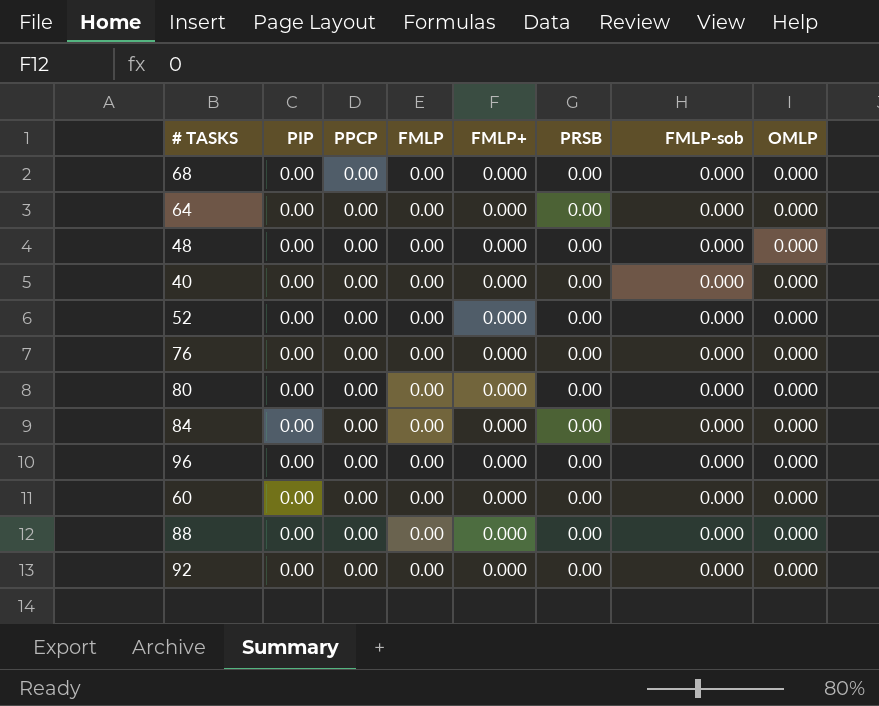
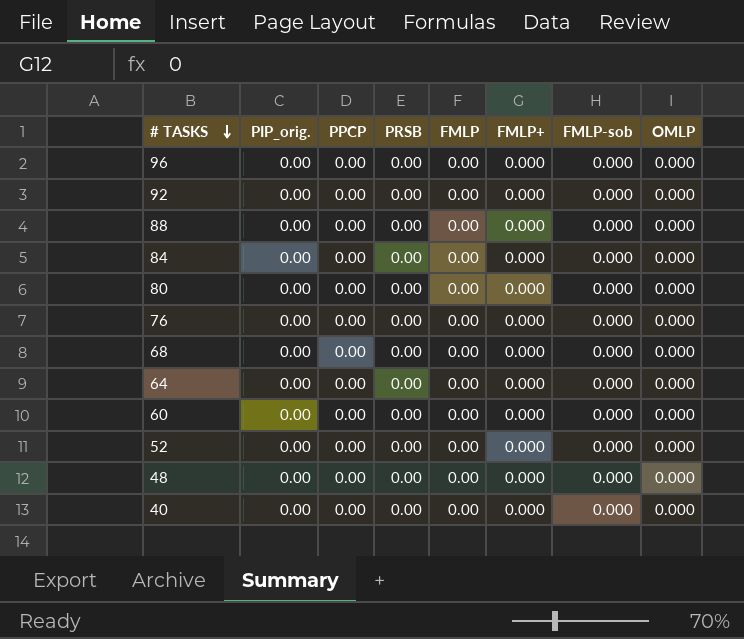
row order: none -> # TASKS descending
column name: PIP -> PIP_orig.
column PRSB | position: 6 -> 4

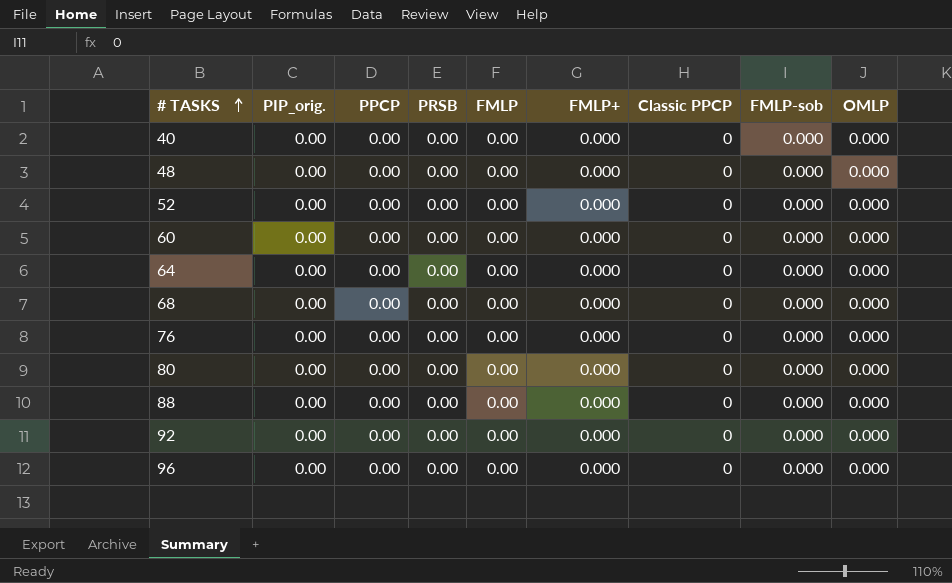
row order: # TASKS descending -> # TASKS ascending
column Classic PPCP | position: none -> 7
row 84: 0.00 | 0.00 | 0.00 | 0.00 | 0.000 | 0.000 | 0.000 -> none

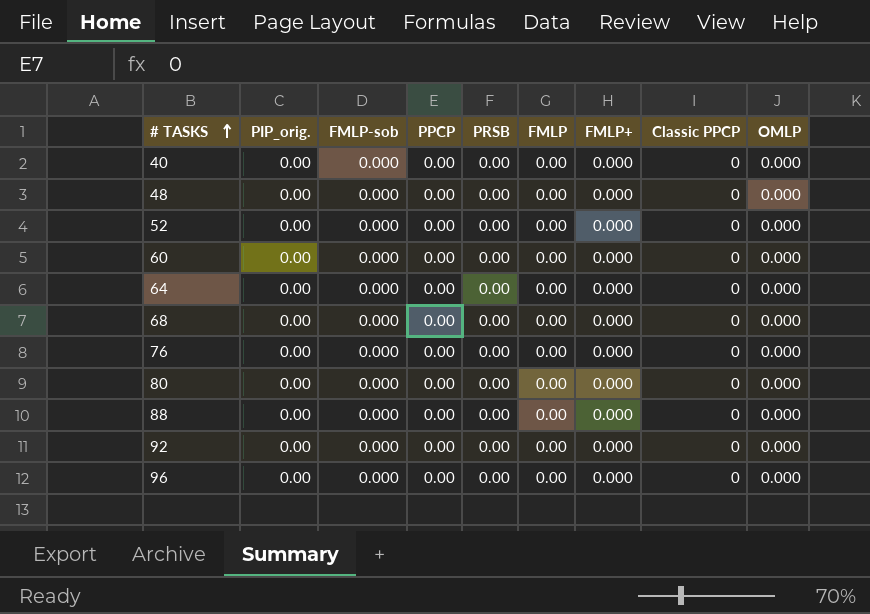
column FMLP-sob | position: 8 -> 3

